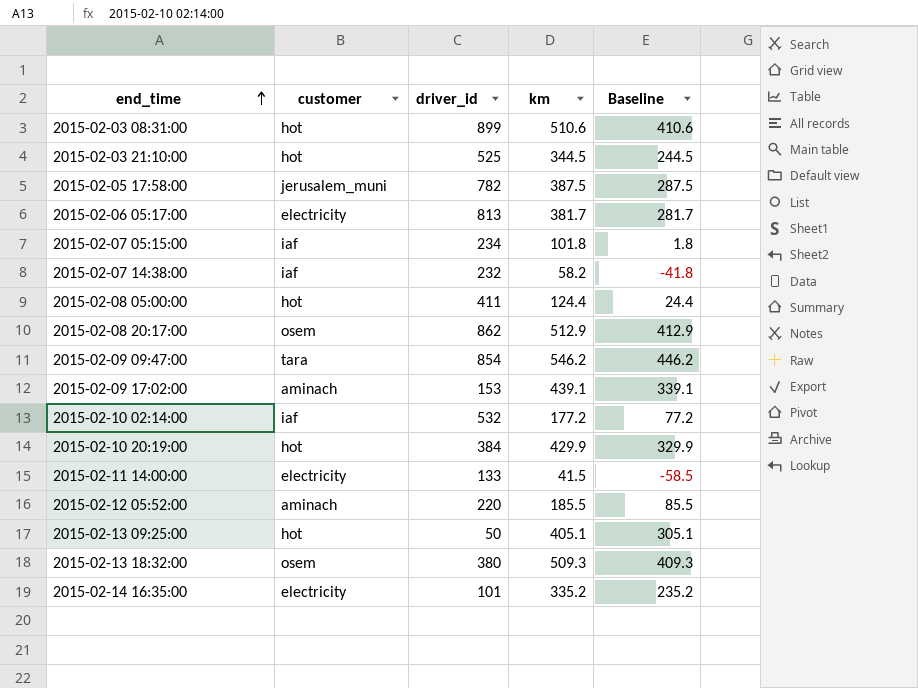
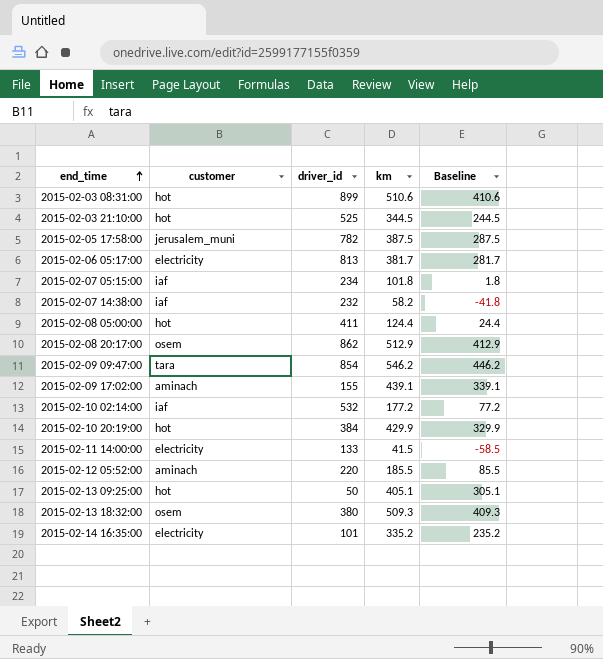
2015-02-09 17:02:00 | driver_id: 153 -> 155

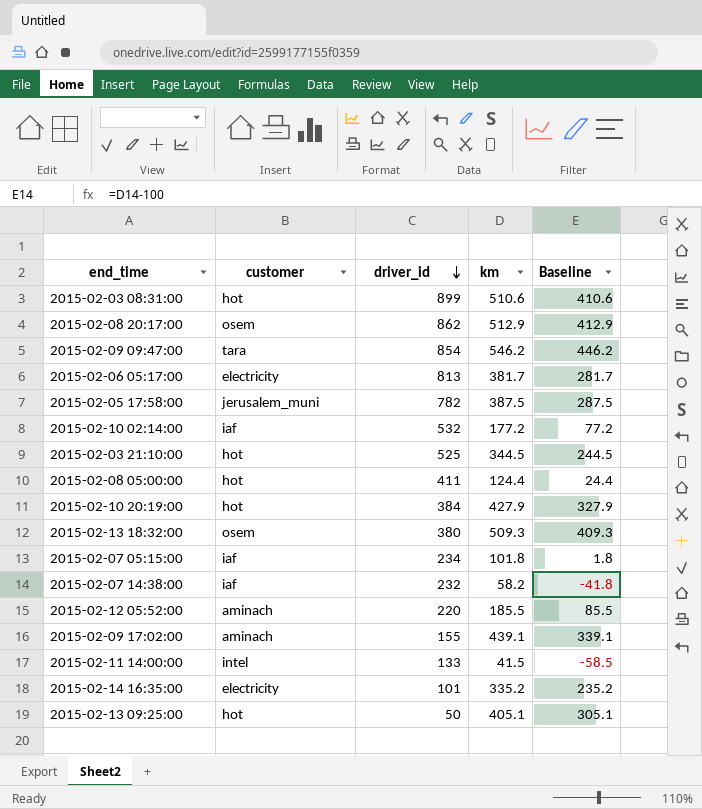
row order: end_time ascending -> driver_id descending
2015-02-10 20:19:00 | km: 429.9 -> 427.9
2015-02-10 20:19:00 | Baseline: 329.9 -> 327.9
2015-02-11 14:00:00 | customer: electricity -> intel

